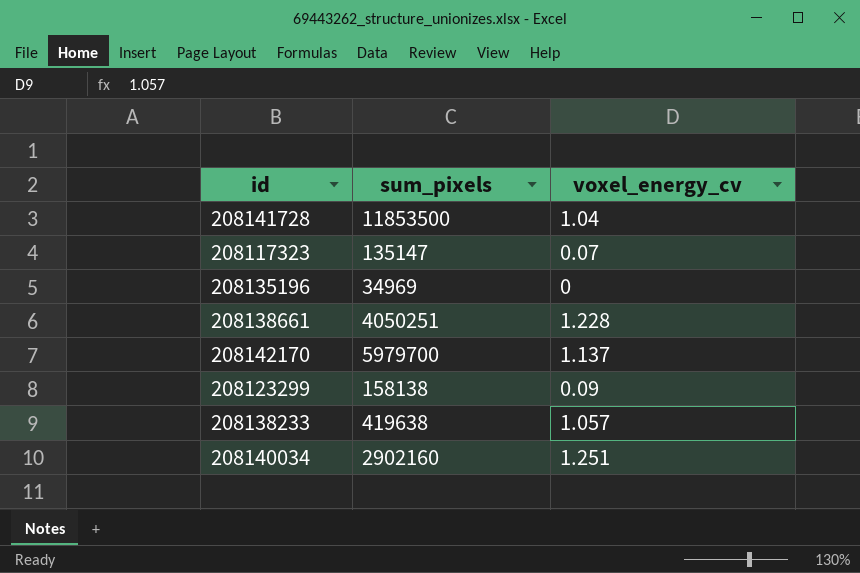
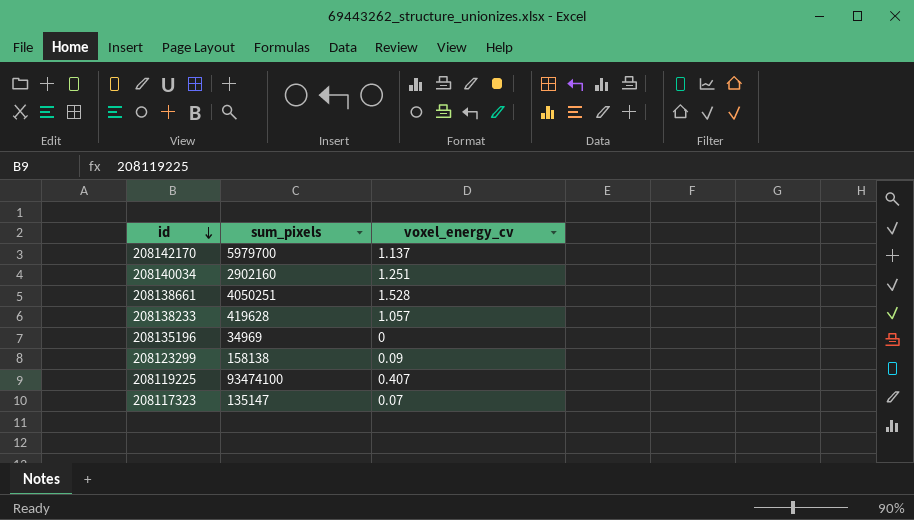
row order: none -> id descending
row 208141728: 11853500 | 1.04 -> none
208138661 | voxel_energy_cv: 1.228 -> 1.528
208138233 | sum_pixels: 419638 -> 419628
row 208119225: none -> 93474100 | 0.407

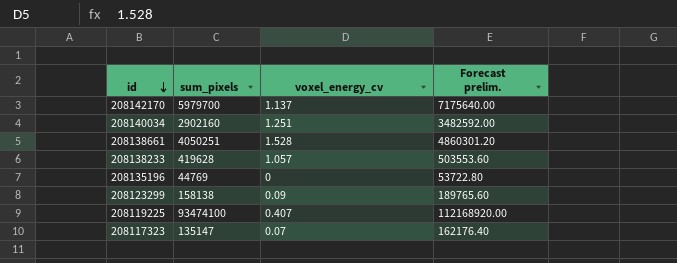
column Forecast prelim. | formula: none -> [sum_pixels] * 1.2
208135196 | sum_pixels: 34969 -> 44769

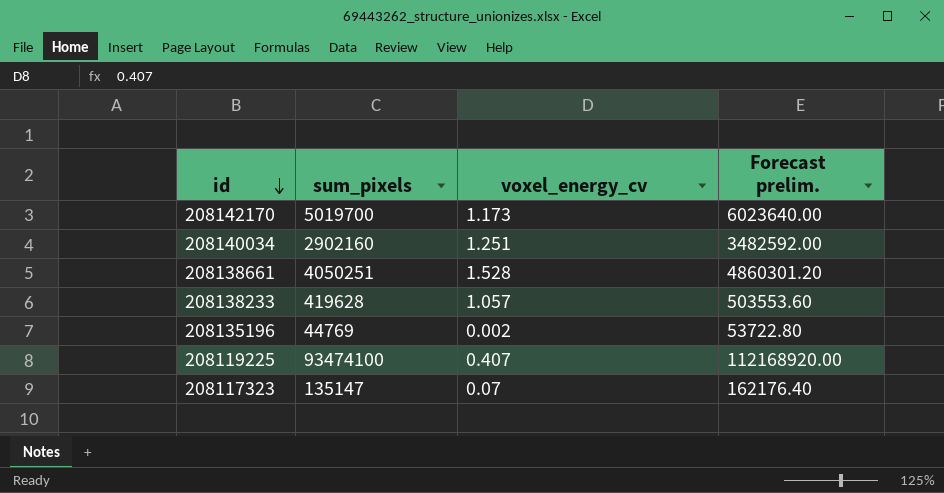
row 208123299: 158138 | 0.09 | 189765.60 -> none
208142170 | sum_pixels: 5979700 -> 5019700
208142170 | voxel_energy_cv: 1.137 -> 1.173
208142170 | Forecast prelim.: 7175640.00 -> 6023640.00
208135196 | voxel_energy_cv: 0 -> 0.002

